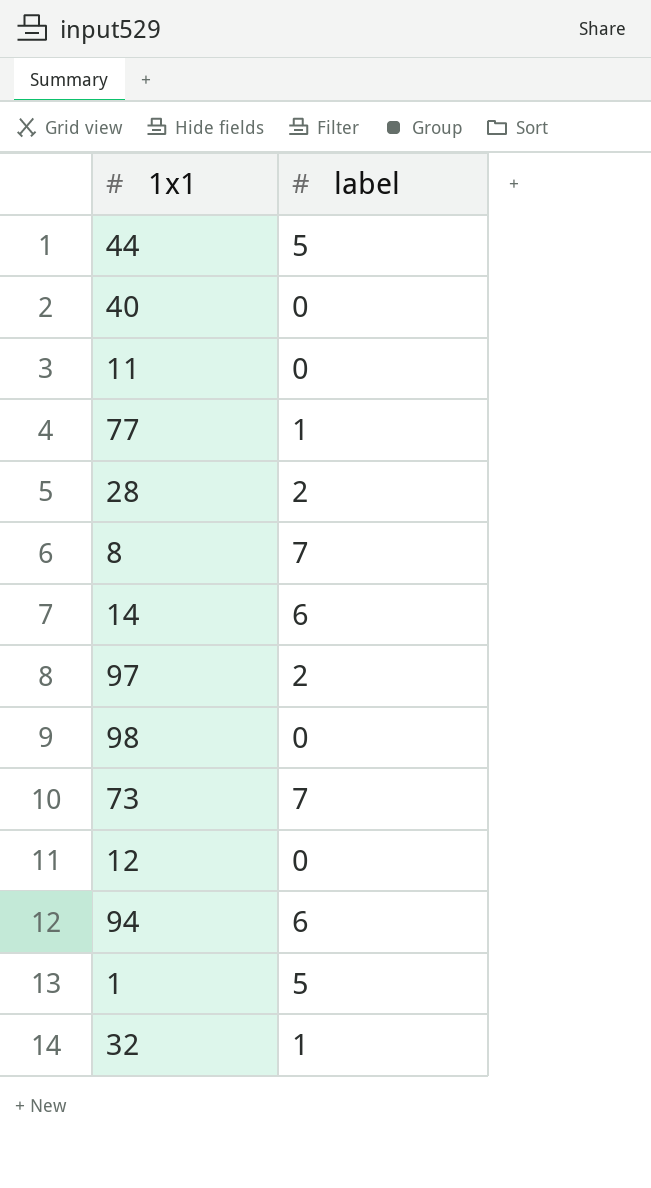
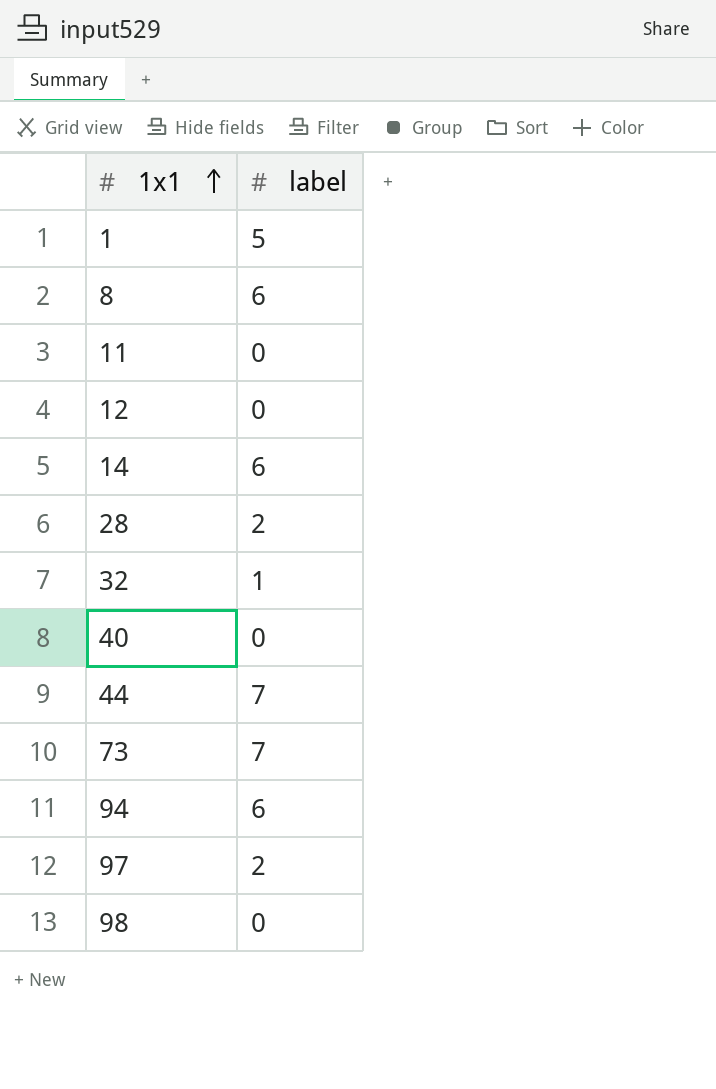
row order: none -> 1x1 ascending
row 77: 1 -> none
8 | label: 7 -> 6
44 | label: 5 -> 7

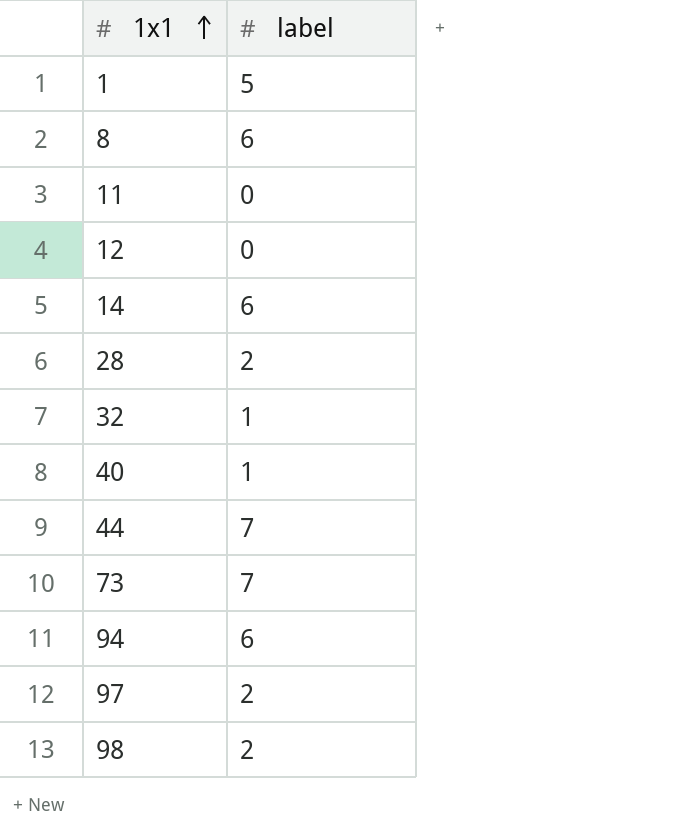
40 | label: 0 -> 1
98 | label: 0 -> 2

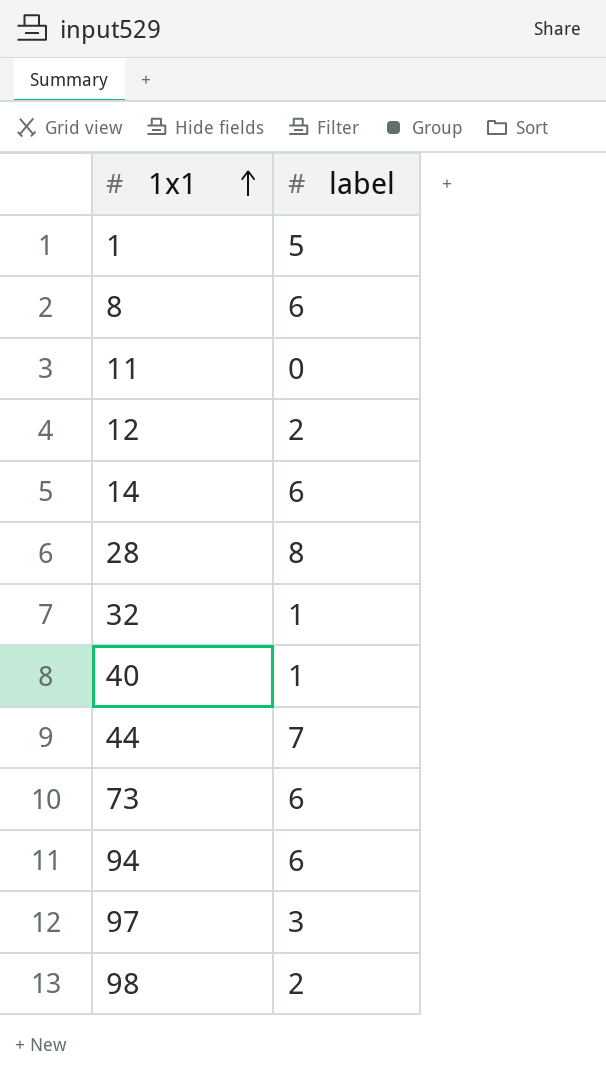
12 | label: 0 -> 2
28 | label: 2 -> 8
73 | label: 7 -> 6
97 | label: 2 -> 3

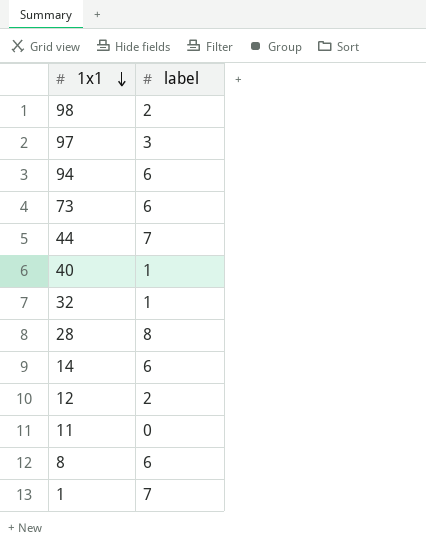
row order: 1x1 ascending -> 1x1 descending
1 | label: 5 -> 7

